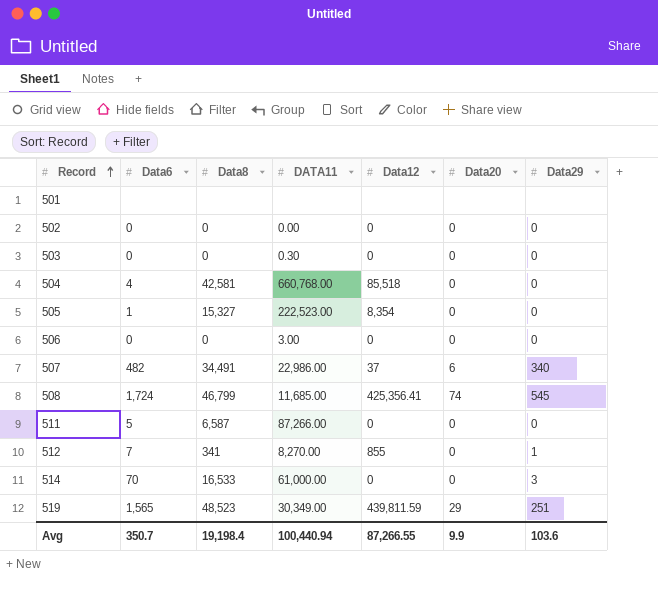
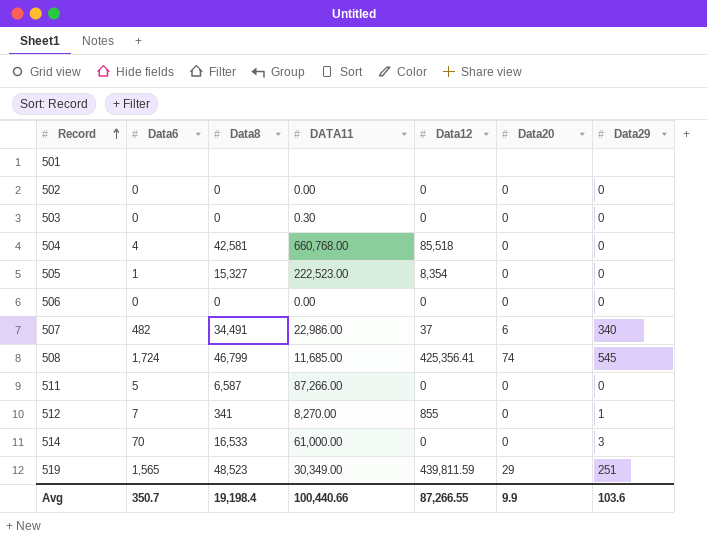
506 | DATA11: 3.00 -> 0.00
Avg | DATA11: 100,440.94 -> 100,440.66

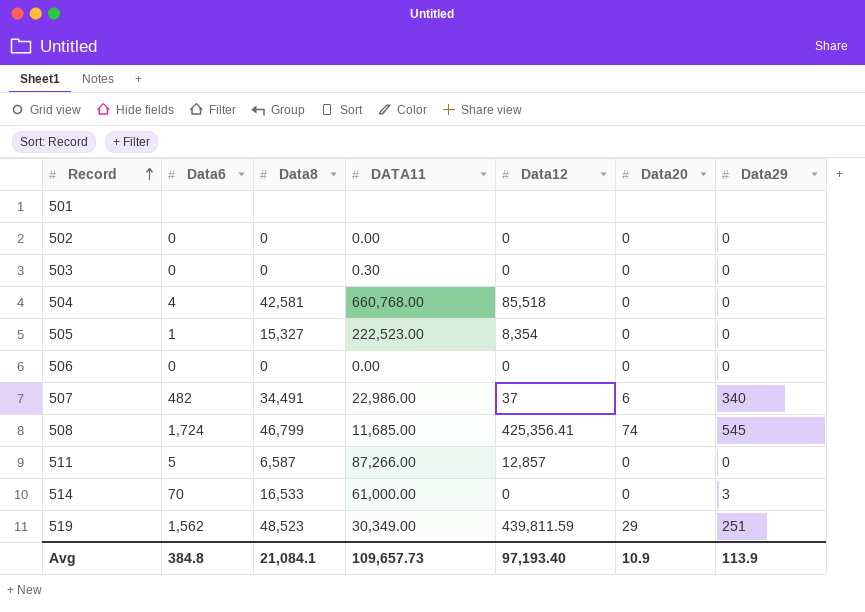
row 512: 7 | 341 | 8,270.00 | 855 | 0 | 1 -> none
511 | Data12: 0 -> 12,857
519 | Data6: 1,565 -> 1,562
Avg | Data6: 350.7 -> 384.8
Avg | Data8: 19,198.4 -> 21,084.1
Avg | DATA11: 100,440.66 -> 109,657.73
Avg | Data12: 87,266.55 -> 97,193.40
Avg | Data20: 9.9 -> 10.9
Avg | Data29: 103.6 -> 113.9

